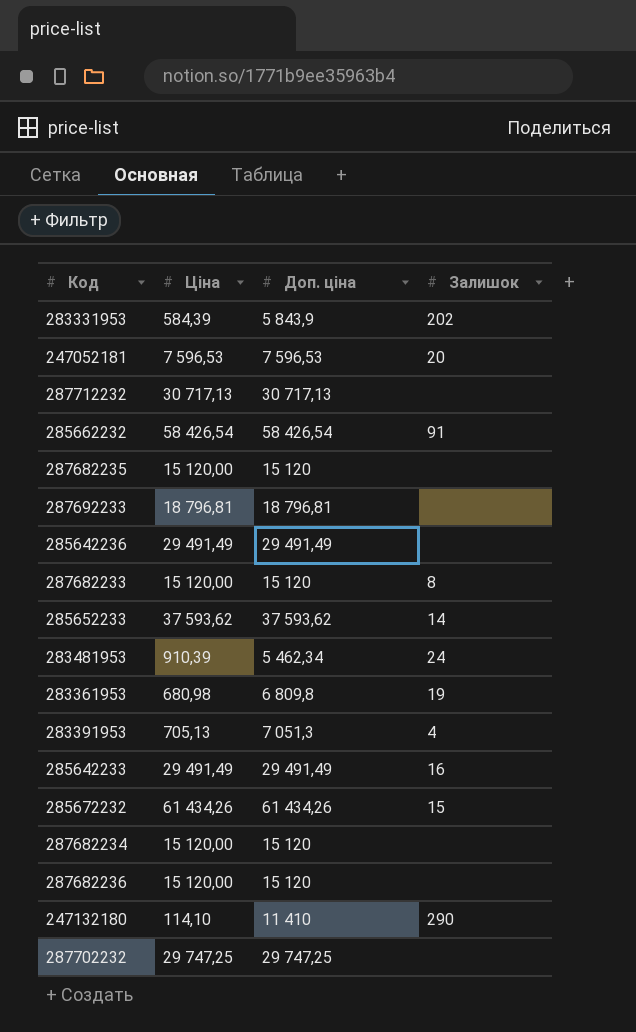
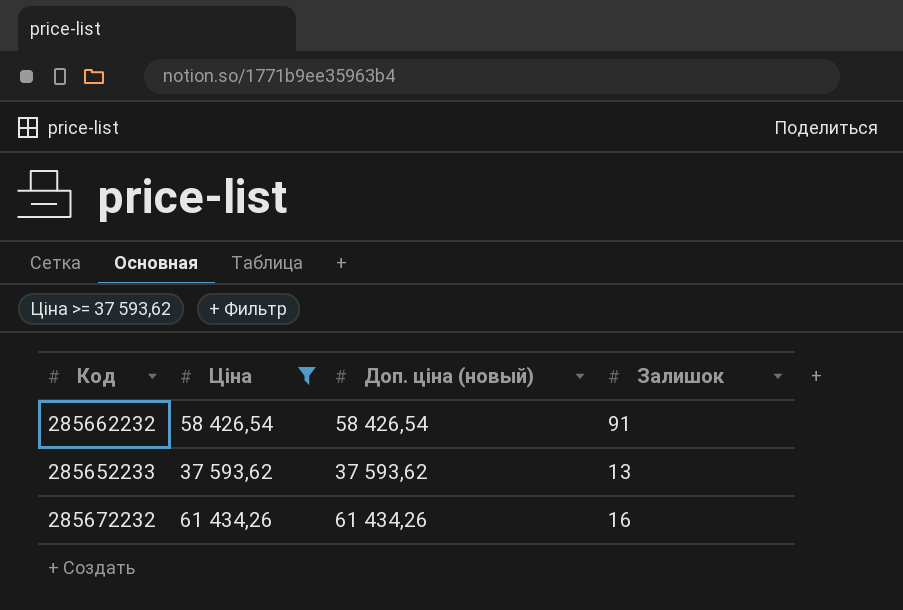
filter: none -> Ціна >= 37 593,62
column name: Доп. ціна -> Доп. ціна (новый)
285652233 | Залишок: 14 -> 13
285672232 | Залишок: 15 -> 16

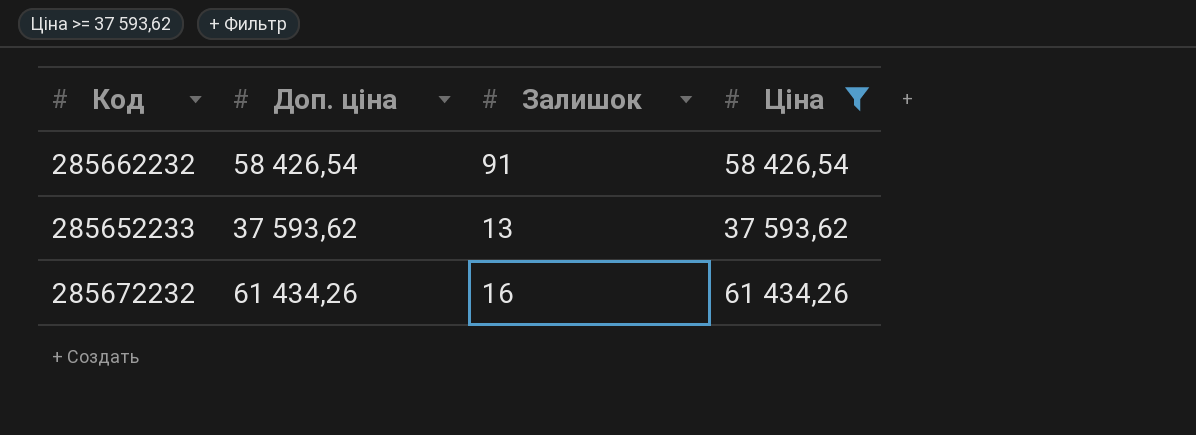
column name: Доп. ціна (новый) -> Доп. ціна
column Ціна | position: 2 -> 4

